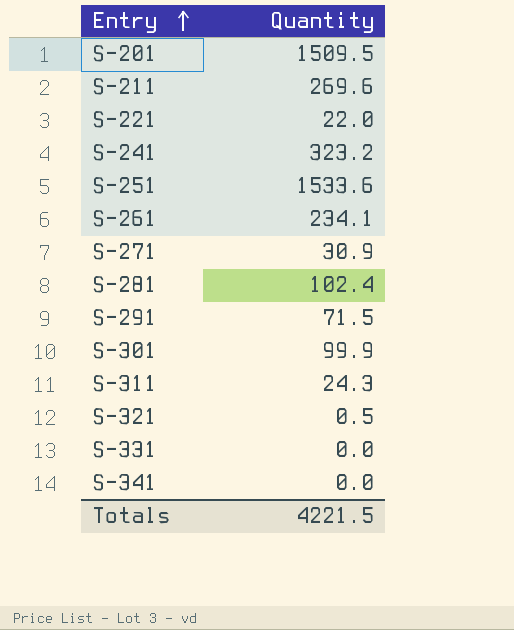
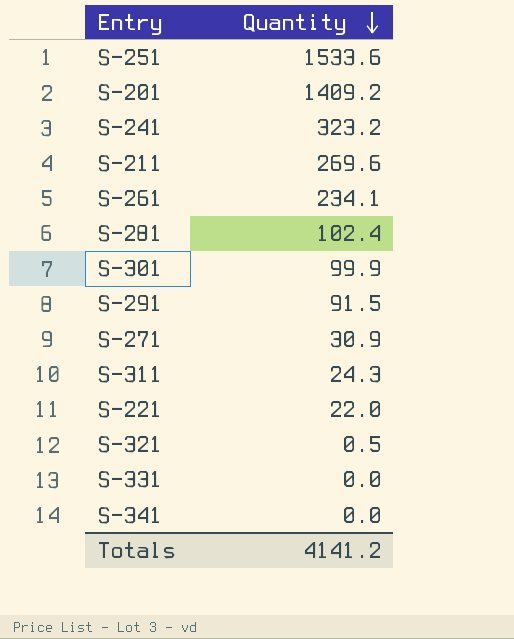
row order: Entry ascending -> Quantity descending
S-201 | Quantity: 1509.5 -> 1409.2
S-291 | Quantity: 71.5 -> 91.5
Totals | Quantity: 4221.5 -> 4141.2

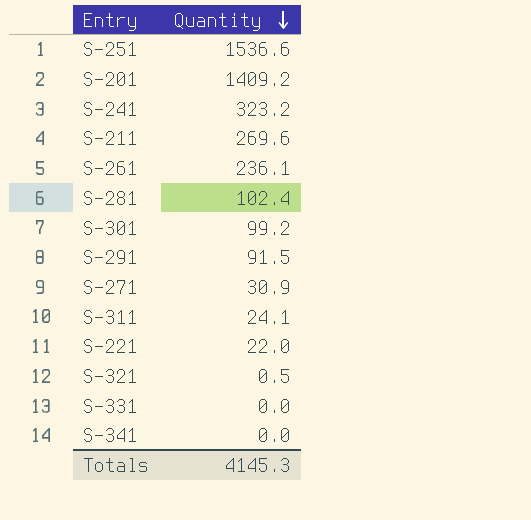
S-251 | Quantity: 1533.6 -> 1536.6
S-261 | Quantity: 234.1 -> 236.1
S-301 | Quantity: 99.9 -> 99.2
S-311 | Quantity: 24.3 -> 24.1
Totals | Quantity: 4141.2 -> 4145.3

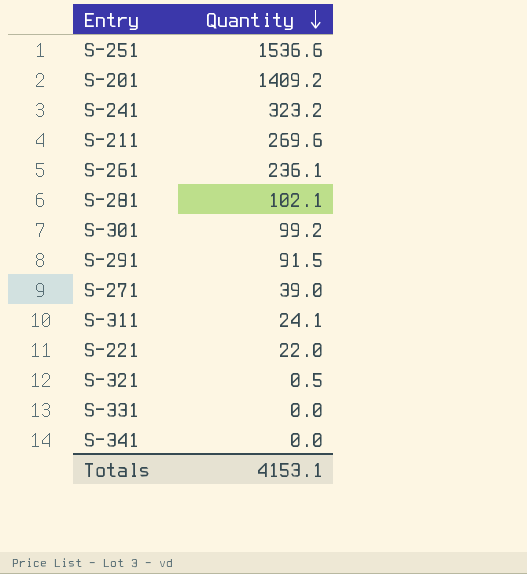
S-281 | Quantity: 102.4 -> 102.1
S-271 | Quantity: 30.9 -> 39.0
Totals | Quantity: 4145.3 -> 4153.1

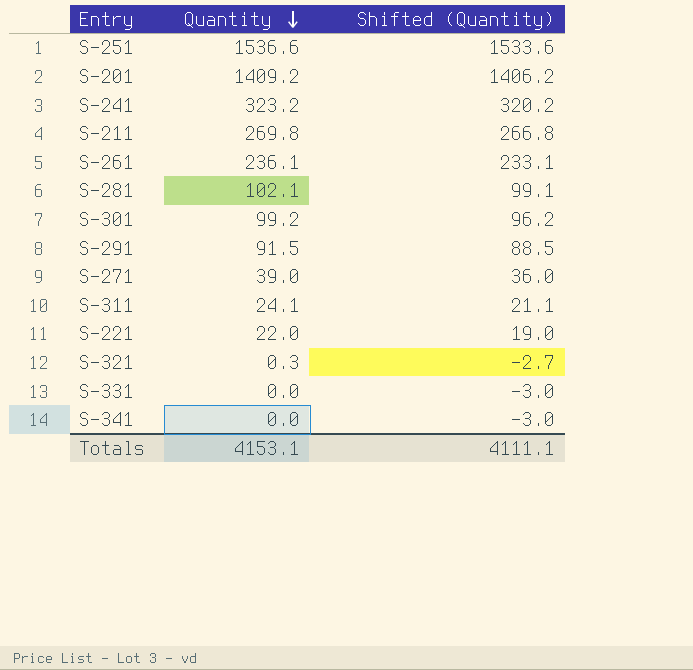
column Shifted (Quantity) | formula: none -> [Quantity] - 3
S-211 | Quantity: 269.6 -> 269.8
S-321 | Quantity: 0.5 -> 0.3

